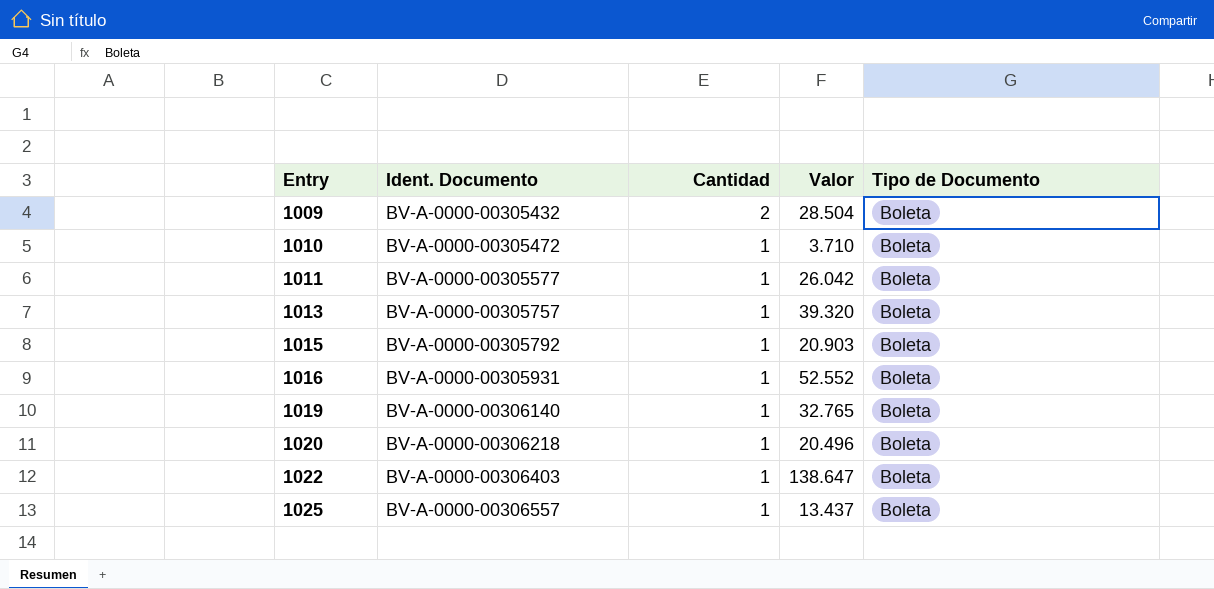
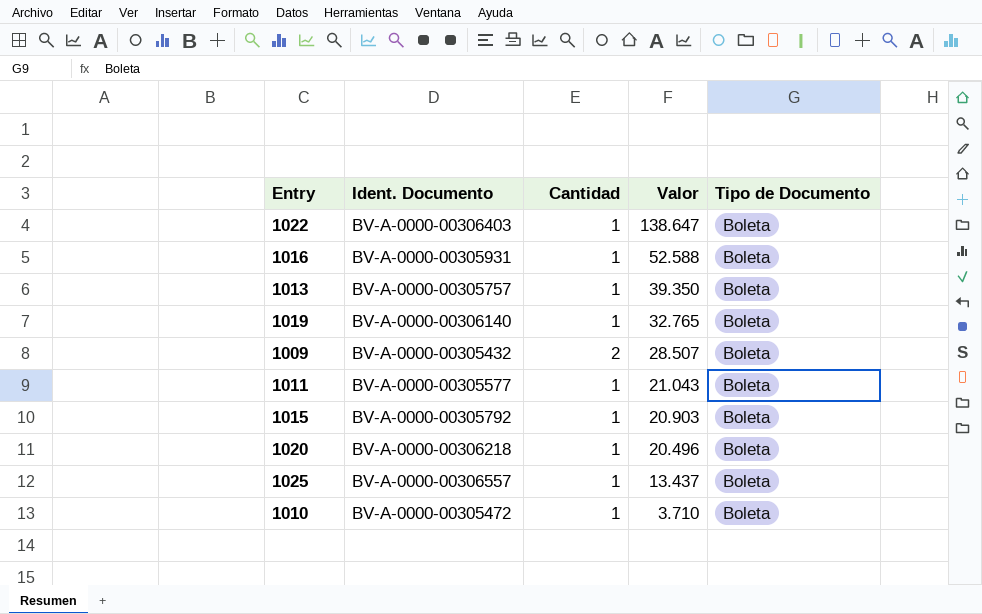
row order: Entry ascending -> Valor descending
1016 | Valor: 52.552 -> 52.588
1013 | Valor: 39.320 -> 39.350
1009 | Valor: 28.504 -> 28.507
1011 | Valor: 26.042 -> 21.043

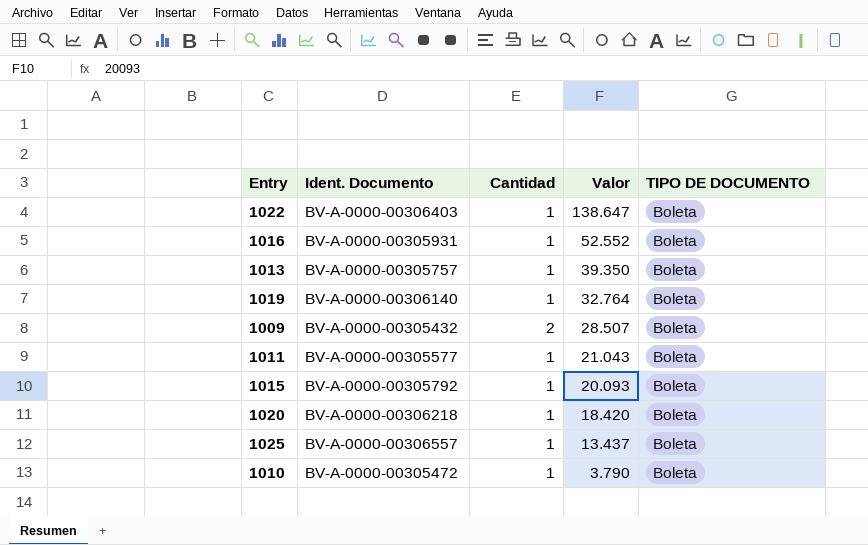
column name: Tipo de Documento -> TIPO DE DOCUMENTO
1016 | Valor: 52.588 -> 52.552
1019 | Valor: 32.765 -> 32.764
1015 | Valor: 20.903 -> 20.093
1020 | Valor: 20.496 -> 18.420
1010 | Valor: 3.710 -> 3.790

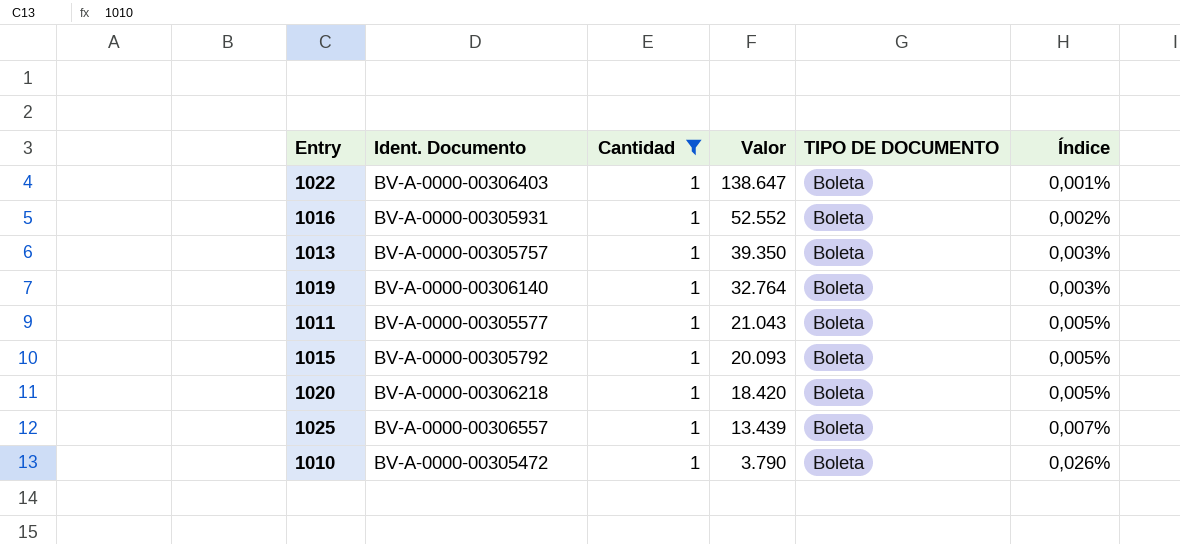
filter: none -> Cantidad = 1
column Índice | formula: none -> [Cantidad] / [Valor]
1025 | Valor: 13.437 -> 13.439

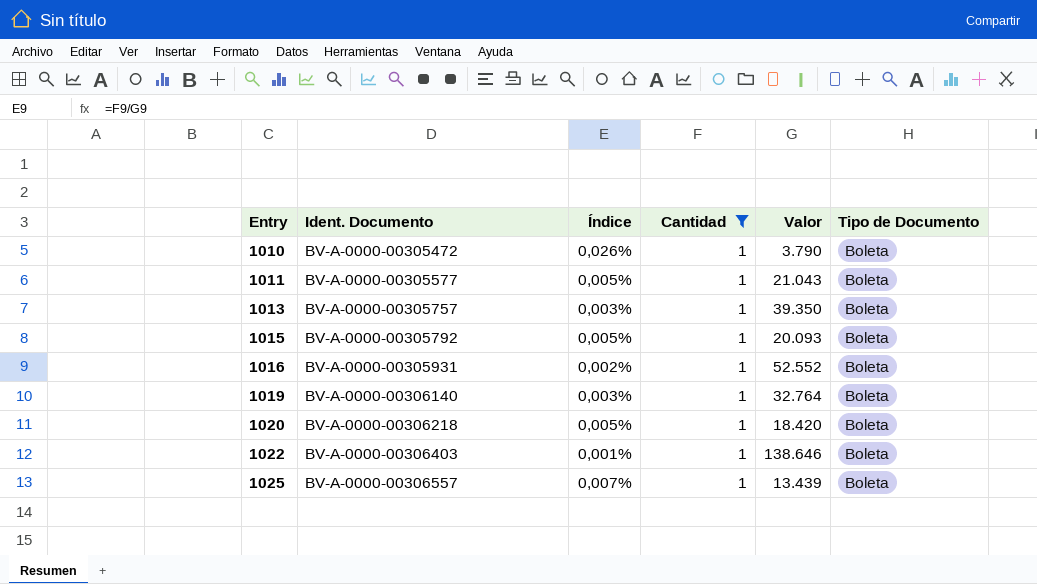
row order: Valor descending -> Entry ascending
column Índice | position: 6 -> 3
column name: TIPO DE DOCUMENTO -> Tipo de Documento
1022 | Valor: 138.647 -> 138.646

